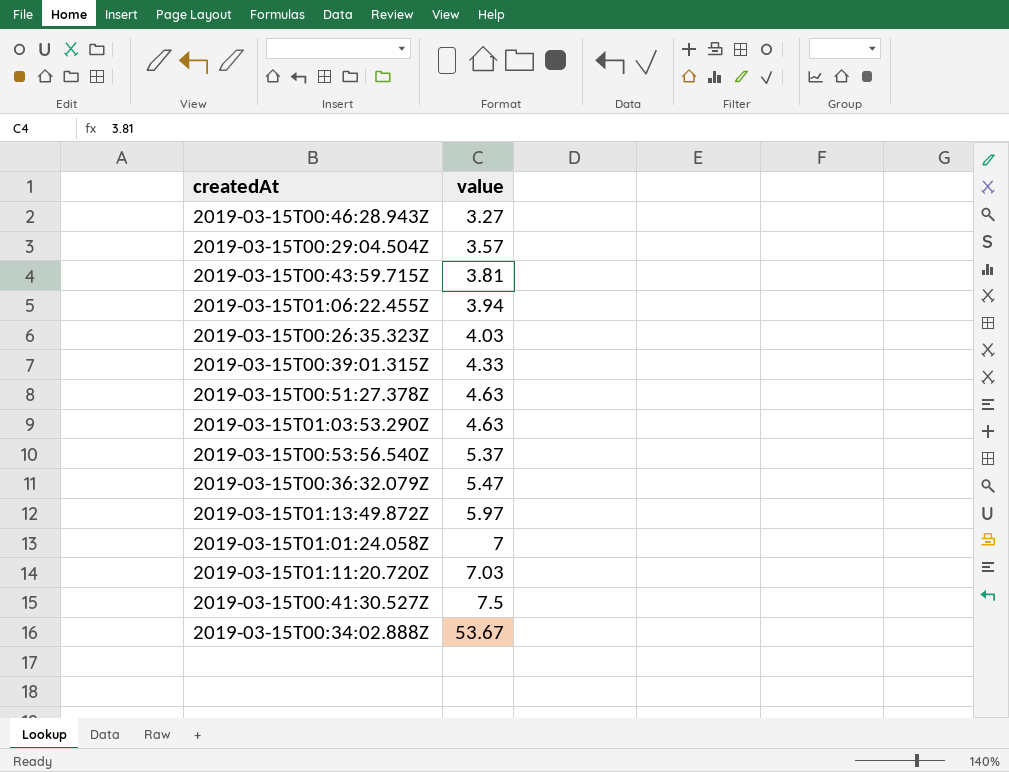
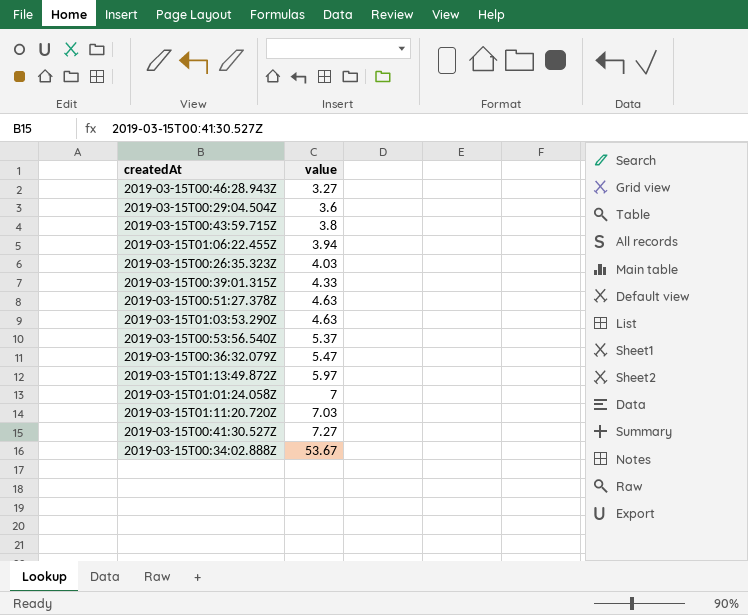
2019-03-15T00:29:04.504Z | value: 3.57 -> 3.6
2019-03-15T00:43:59.715Z | value: 3.81 -> 3.8
2019-03-15T00:41:30.527Z | value: 7.5 -> 7.27

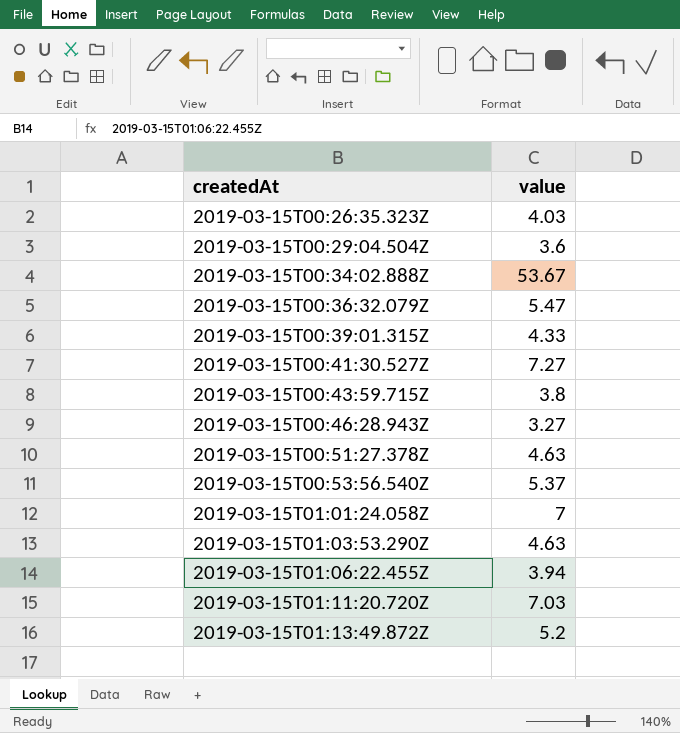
row order: value ascending -> createdAt ascending
2019-03-15T01:13:49.872Z | value: 5.97 -> 5.2

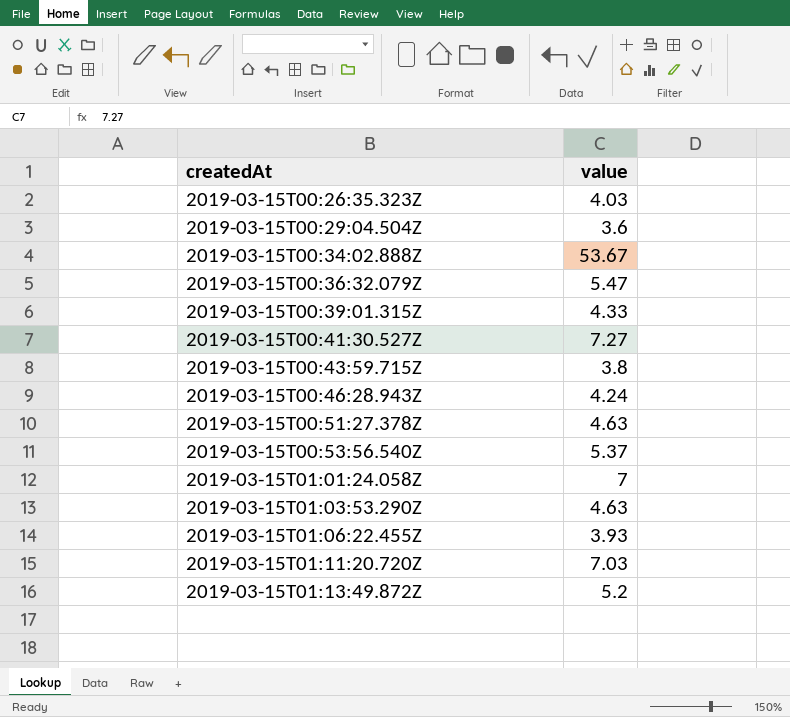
2019-03-15T00:46:28.943Z | value: 3.27 -> 4.24
2019-03-15T01:06:22.455Z | value: 3.94 -> 3.93

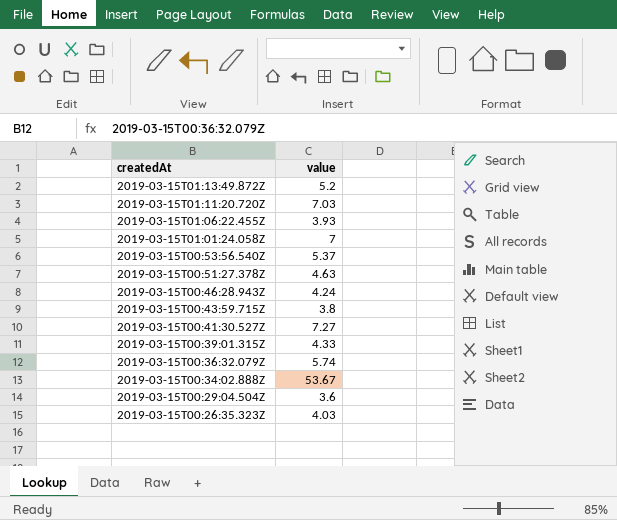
row order: createdAt ascending -> createdAt descending
row 2019-03-15T01:03:53.290Z: 4.63 -> none
2019-03-15T00:36:32.079Z | value: 5.47 -> 5.74

